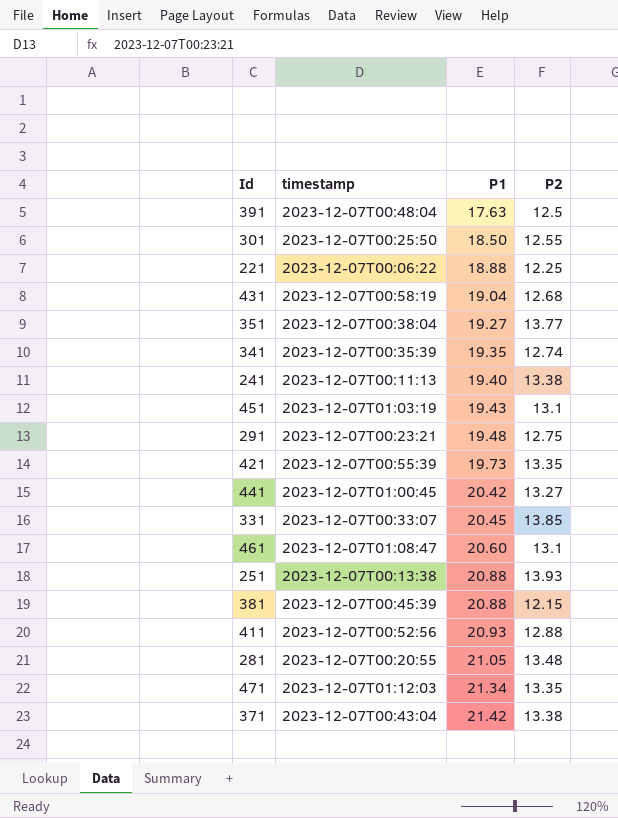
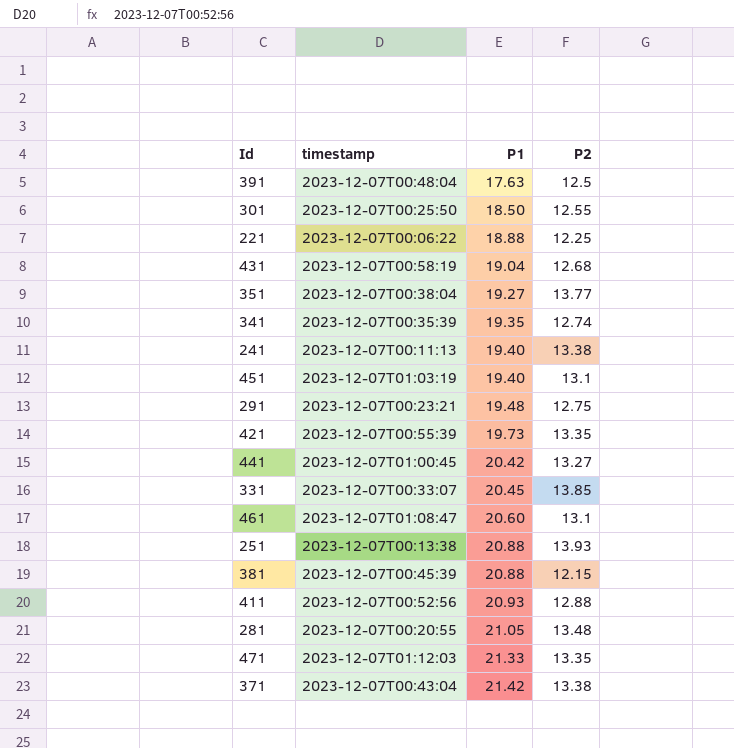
451 | P1: 19.43 -> 19.40
471 | P1: 21.34 -> 21.33

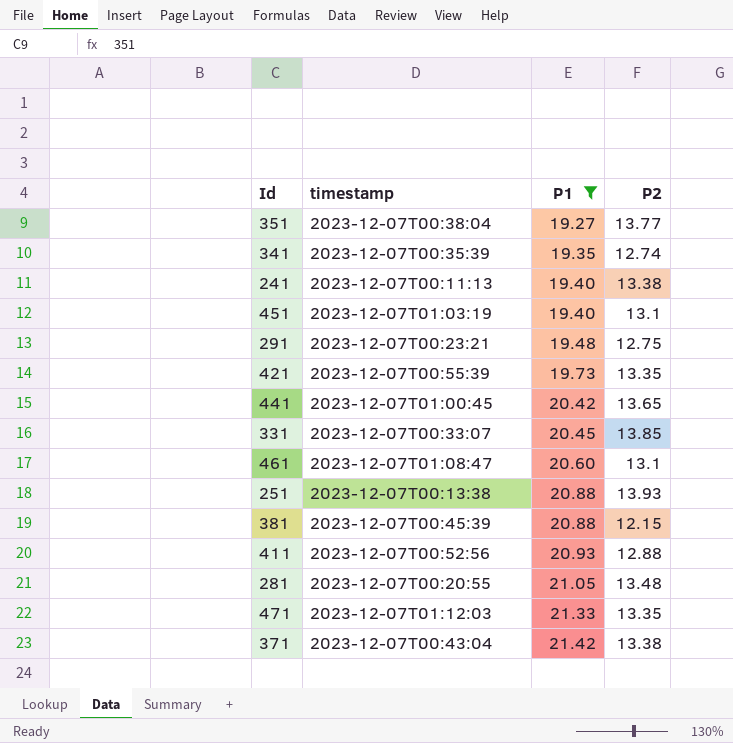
filter: none -> P1 >= 19.27
441 | P2: 13.27 -> 13.65

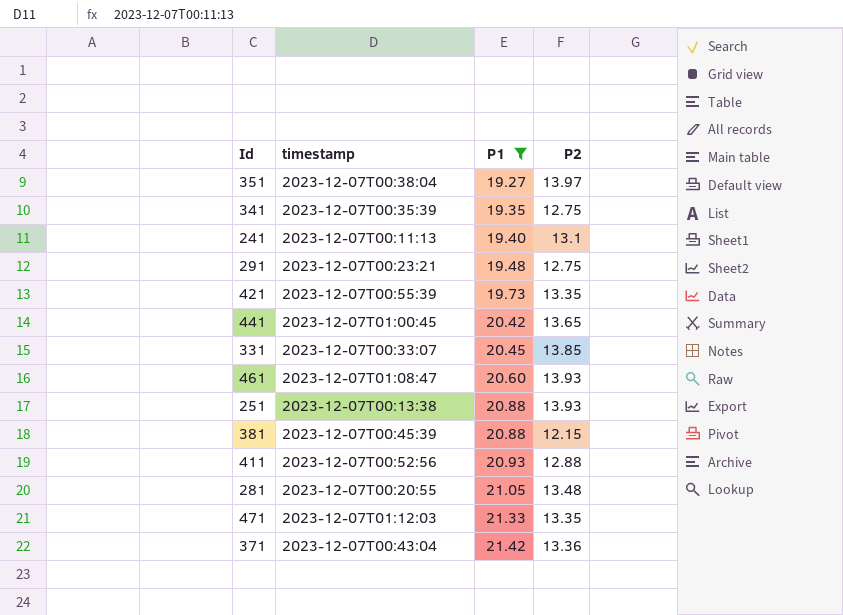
row 451: 2023-12-07T01:03:19 | 19.40 | 13.1 -> none
351 | P2: 13.77 -> 13.97
341 | P2: 12.74 -> 12.75
241 | P2: 13.38 -> 13.1
461 | P2: 13.1 -> 13.93
371 | P2: 13.38 -> 13.36

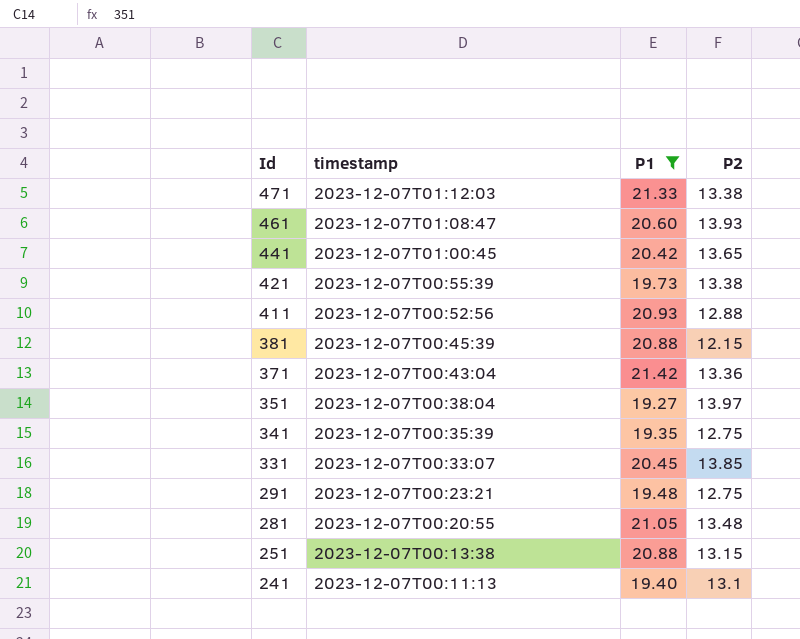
row order: P1 ascending -> Id descending
471 | P2: 13.35 -> 13.38
421 | P2: 13.35 -> 13.38
251 | P2: 13.93 -> 13.15

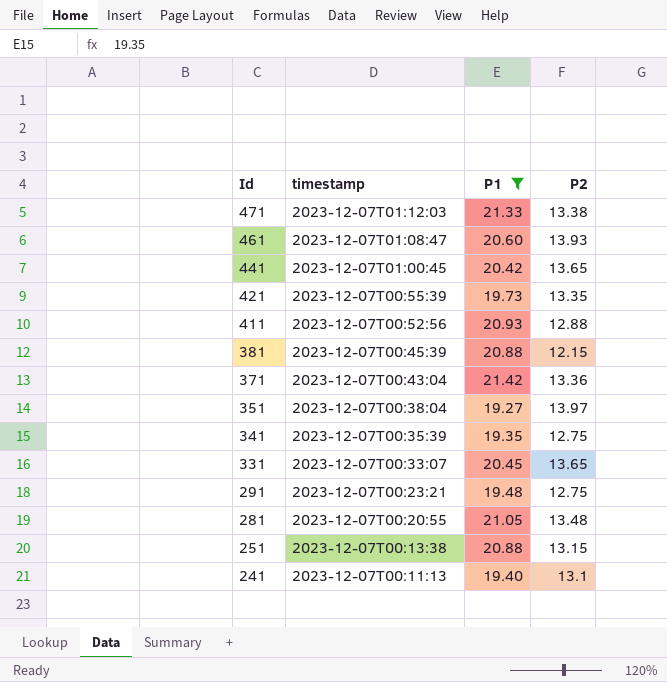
421 | P2: 13.38 -> 13.35
331 | P2: 13.85 -> 13.65

